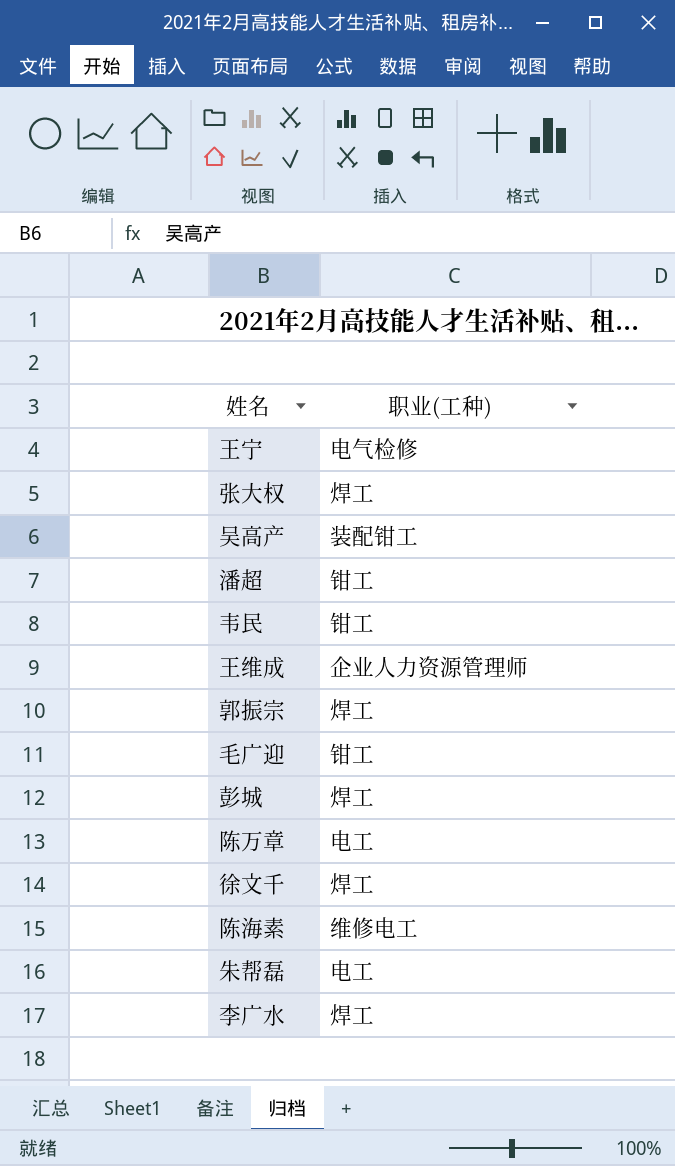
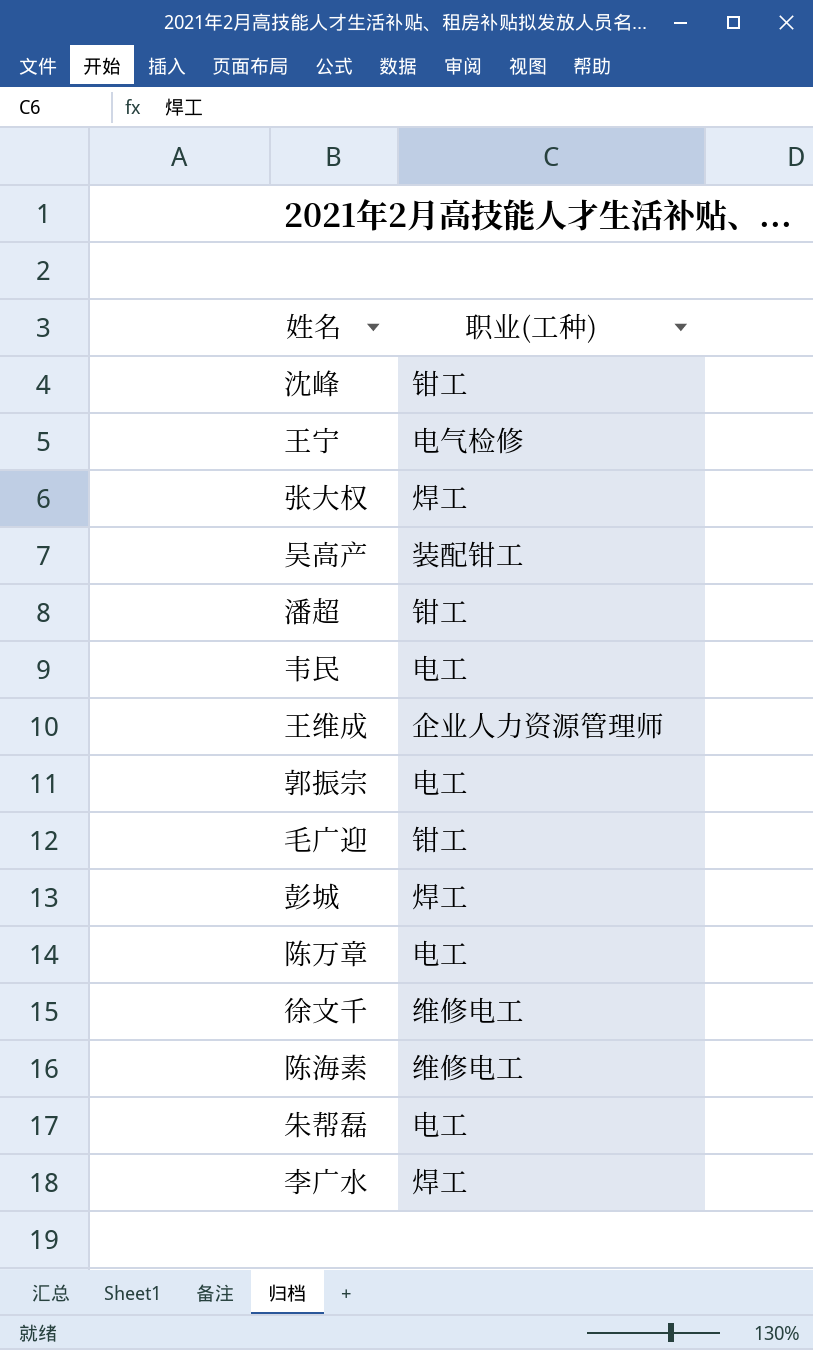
row 沈峰: none -> 钳工
韦民 | 职业(工种): 钳工 -> 电工
郭振宗 | 职业(工种): 焊工 -> 电工
徐文千 | 职业(工种): 焊工 -> 维修电工

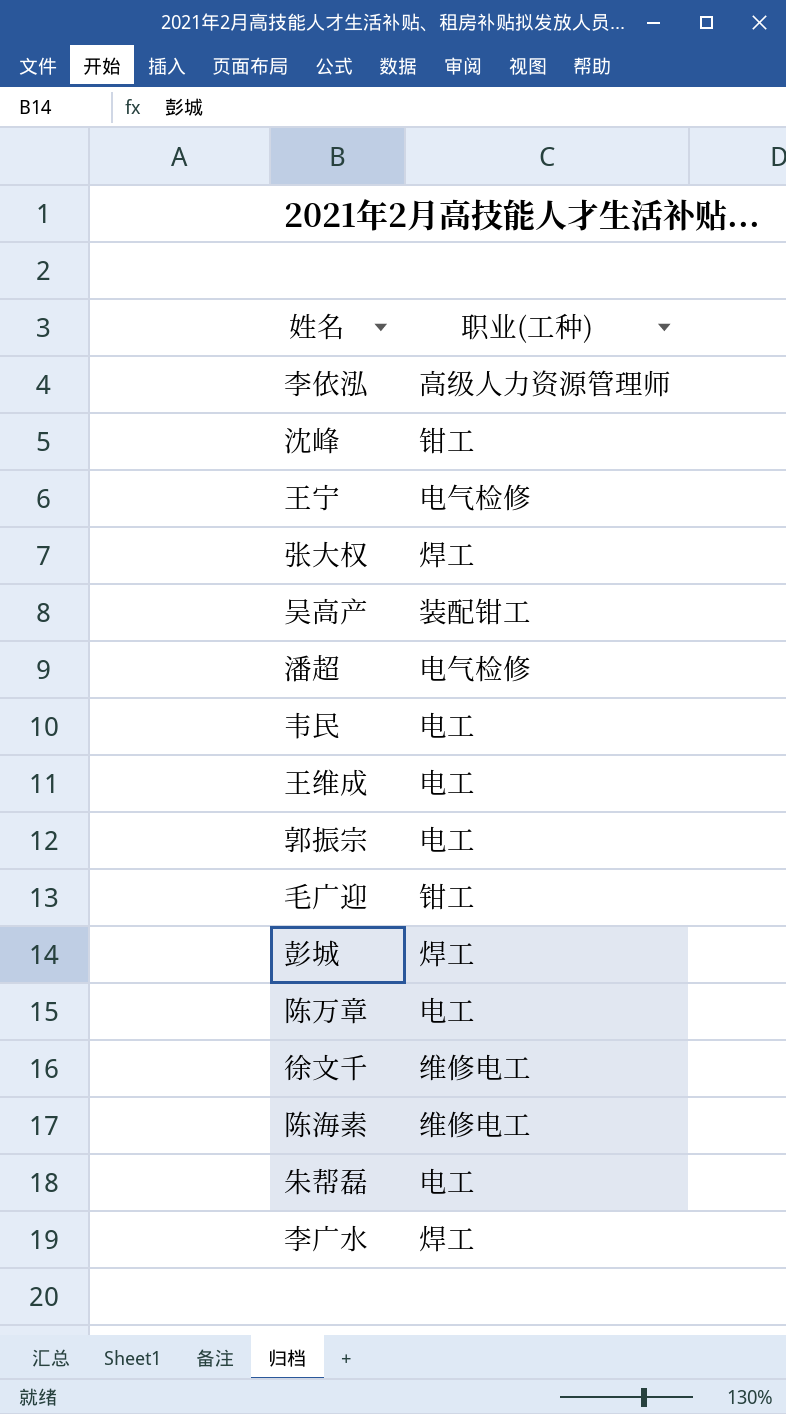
row 李依泓: none -> 高级人力资源管理师
潘超 | 职业(工种): 钳工 -> 电气检修
王维成 | 职业(工种): 企业人力资源管理师 -> 电工

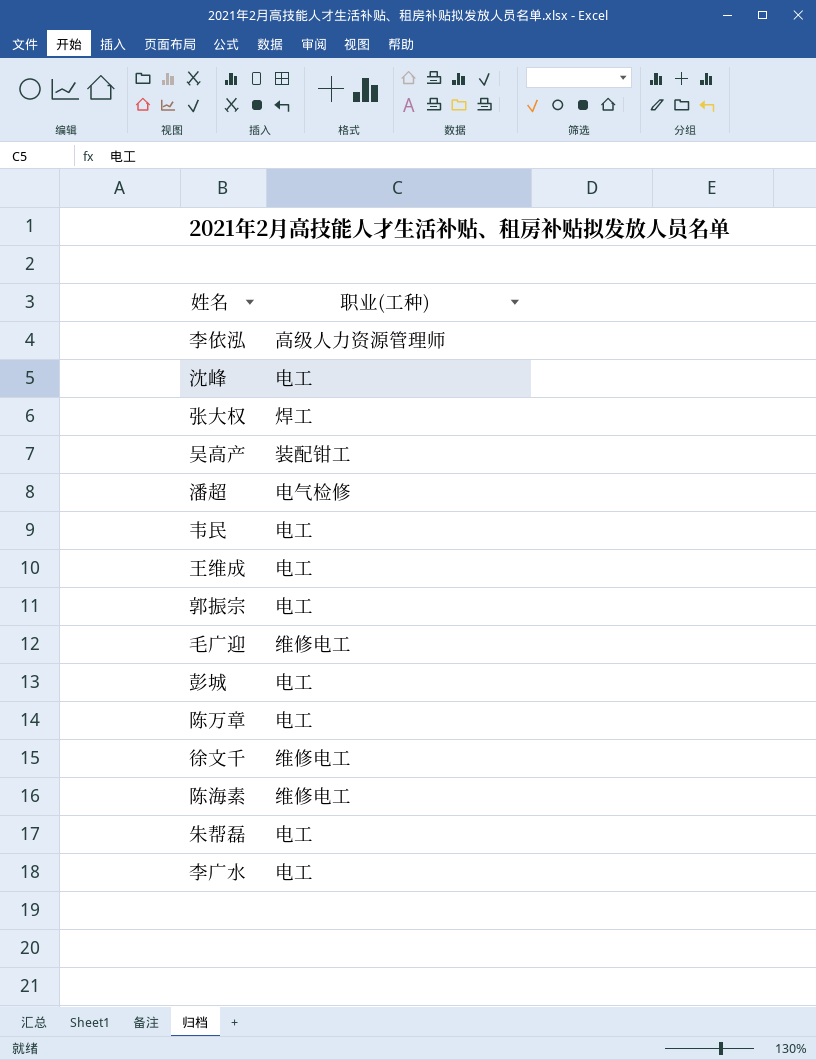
row 王宁: 电气检修 -> none
沈峰 | 职业(工种): 钳工 -> 电工
毛广迎 | 职业(工种): 钳工 -> 维修电工
彭城 | 职业(工种): 焊工 -> 电工
李广水 | 职业(工种): 焊工 -> 电工

